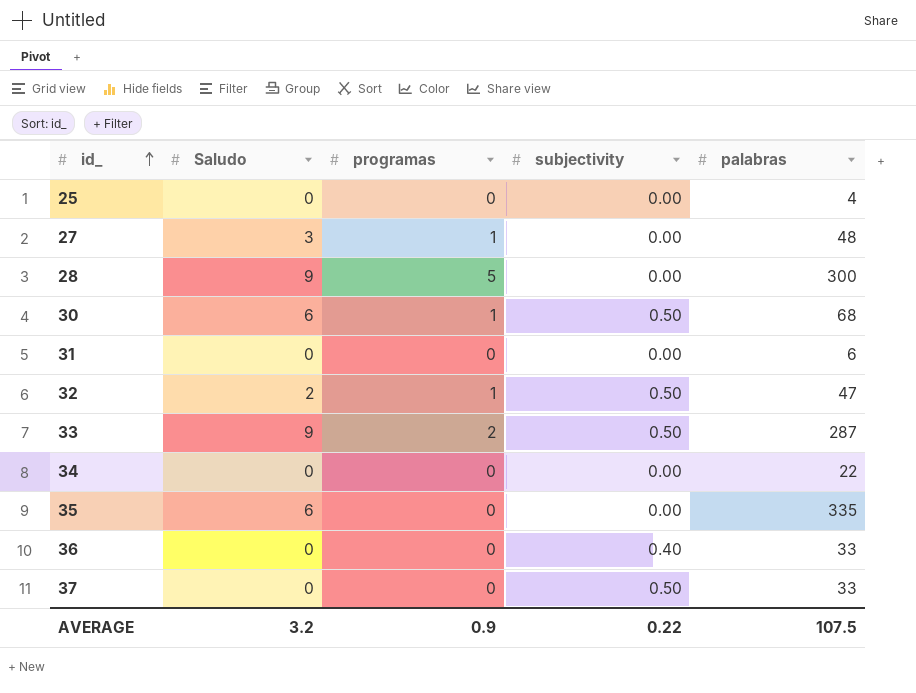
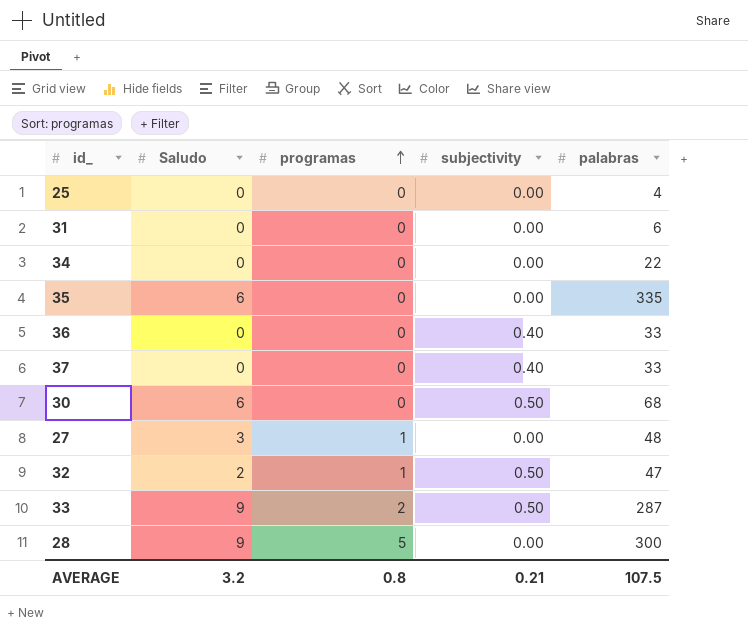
row order: id_ ascending -> programas ascending
37 | subjectivity: 0.50 -> 0.40
30 | programas: 1 -> 0
AVERAGE | programas: 0.9 -> 0.8
AVERAGE | subjectivity: 0.22 -> 0.21

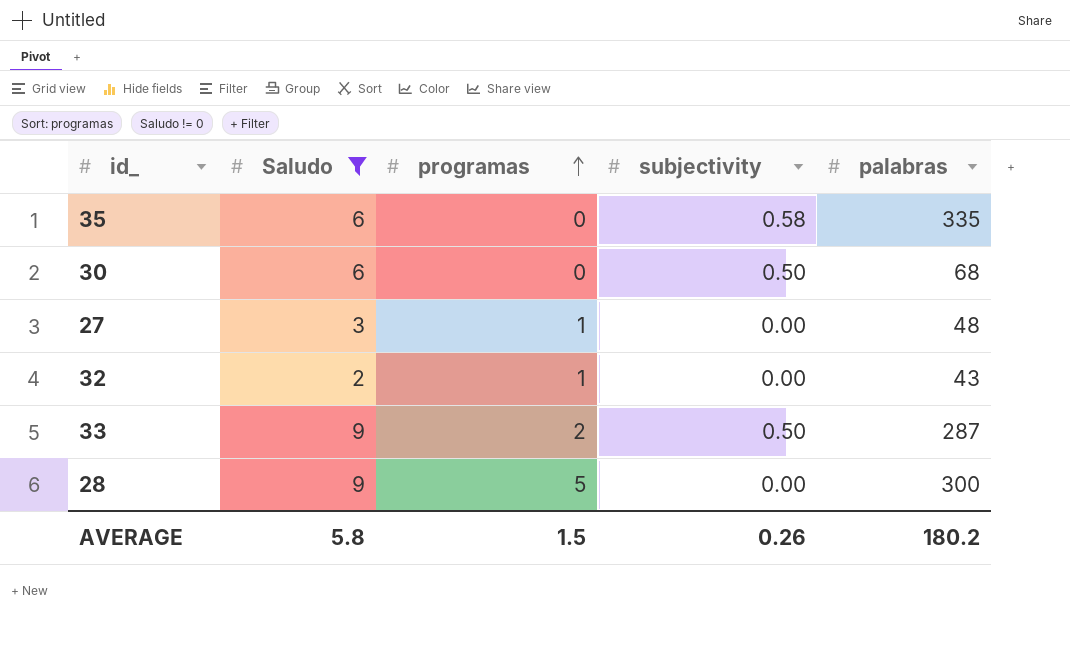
filter: none -> Saludo != 0
35 | subjectivity: 0.00 -> 0.58
32 | subjectivity: 0.50 -> 0.00
32 | palabras: 47 -> 43
AVERAGE | Saludo: 3.2 -> 5.8
AVERAGE | programas: 0.8 -> 1.5
AVERAGE | subjectivity: 0.21 -> 0.26
AVERAGE | palabras: 107.5 -> 180.2

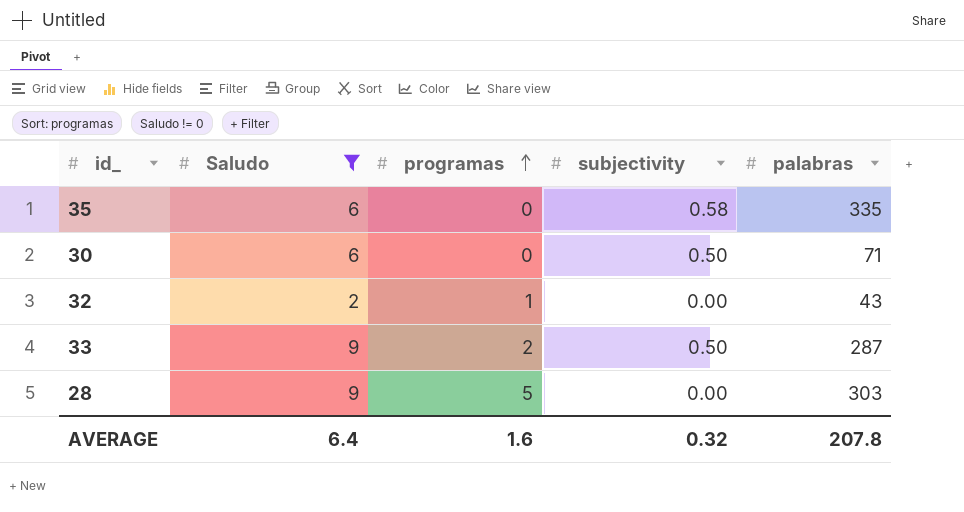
row 27: 3 | 1 | 0.00 | 48 -> none
30 | palabras: 68 -> 71
28 | palabras: 300 -> 303
AVERAGE | Saludo: 5.8 -> 6.4
AVERAGE | programas: 1.5 -> 1.6
AVERAGE | subjectivity: 0.26 -> 0.32
AVERAGE | palabras: 180.2 -> 207.8

